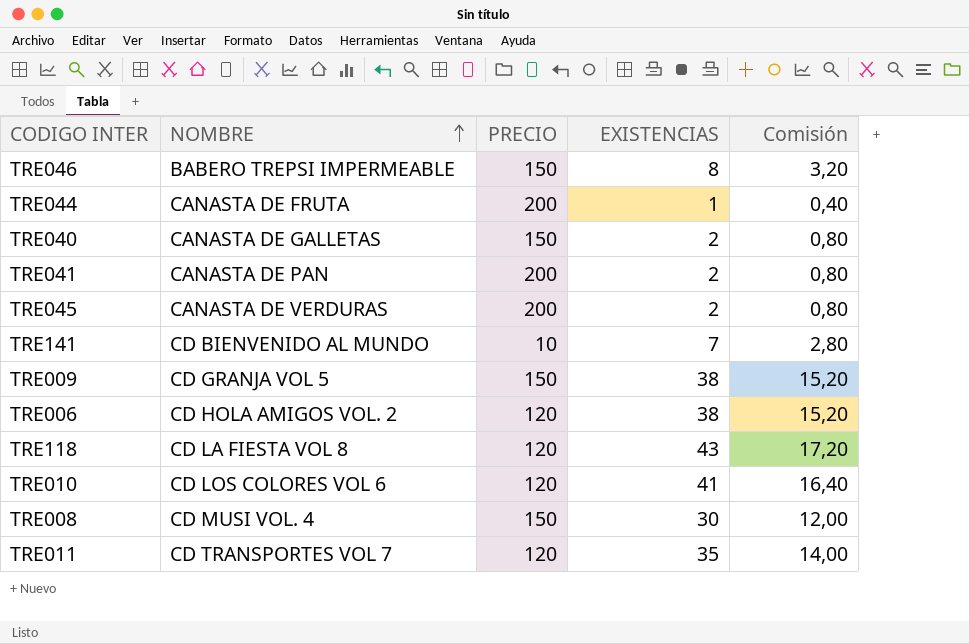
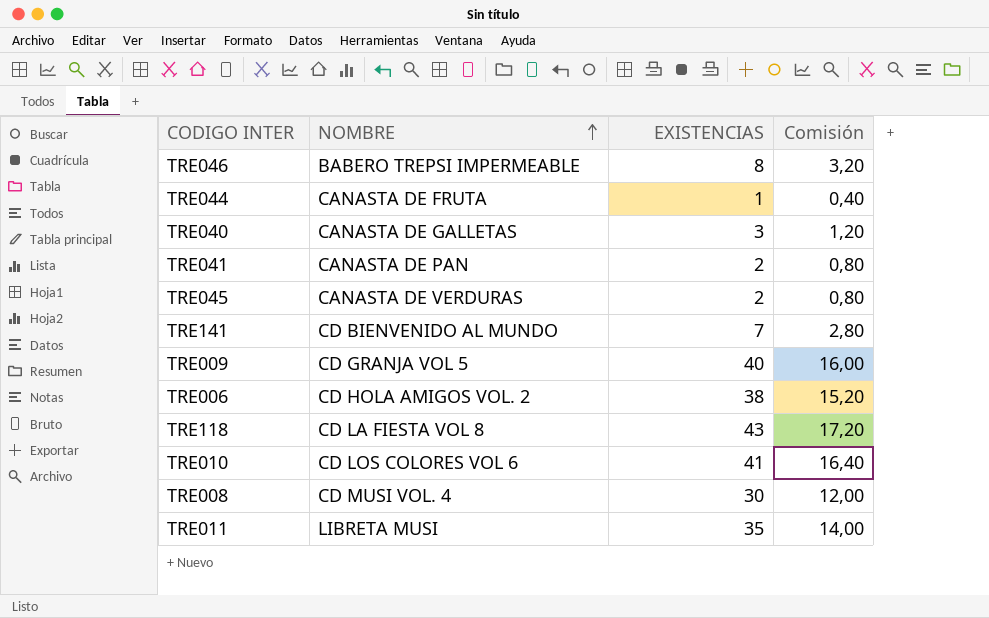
column PRECIO | position: 3 -> none
TRE040 | EXISTENCIAS: 2 -> 3
TRE040 | Comisión: 0,80 -> 1,20
TRE009 | EXISTENCIAS: 38 -> 40
TRE009 | Comisión: 15,20 -> 16,00
TRE011 | NOMBRE: CD TRANSPORTES VOL 7 -> LIBRETA MUSI

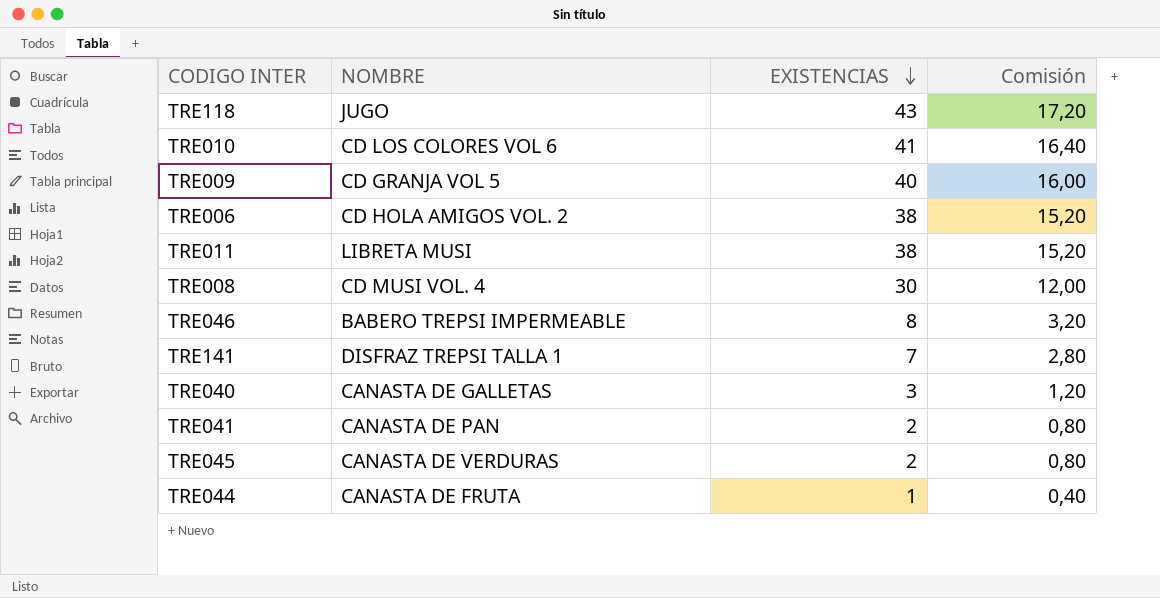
row order: NOMBRE ascending -> EXISTENCIAS descending
TRE118 | NOMBRE: CD LA FIESTA VOL 8 -> JUGO
TRE011 | EXISTENCIAS: 35 -> 38
TRE011 | Comisión: 14,00 -> 15,20
TRE141 | NOMBRE: CD BIENVENIDO AL MUNDO -> DISFRAZ TREPSI TALLA 1

